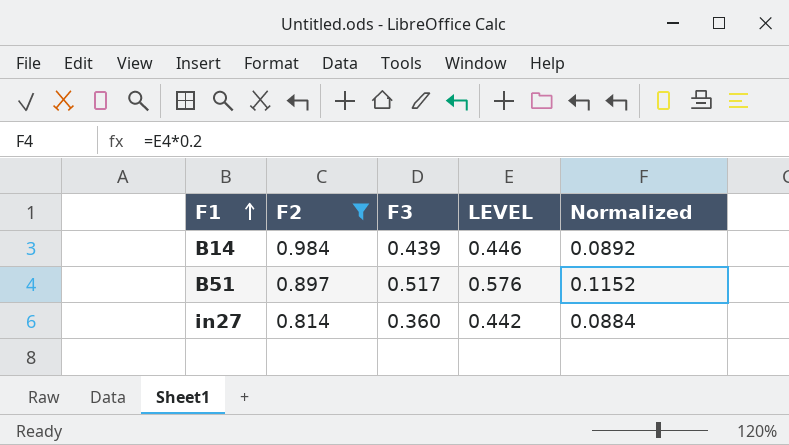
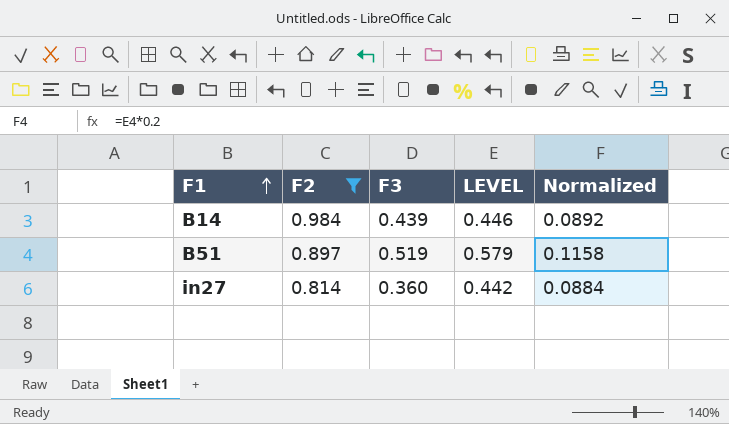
B51 | F3: 0.517 -> 0.519
B51 | LEVEL: 0.576 -> 0.579
B51 | Normalized: 0.1152 -> 0.1158

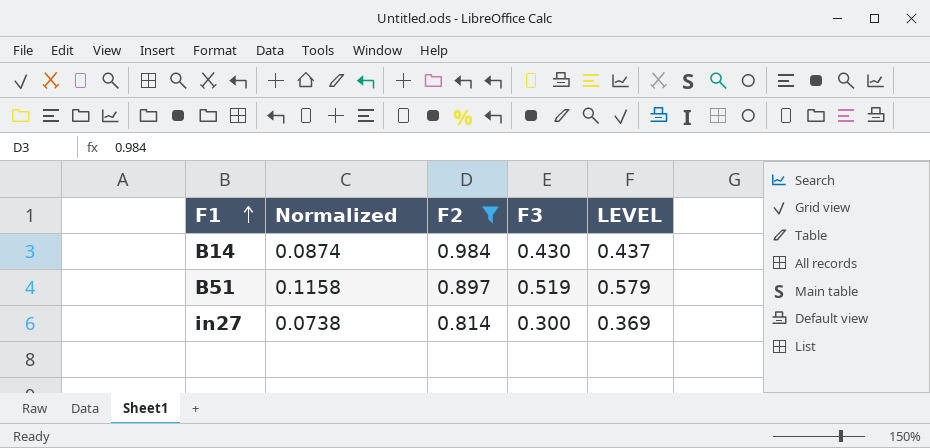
column Normalized | position: 5 -> 2
B14 | Normalized: 0.0892 -> 0.0874
B14 | F3: 0.439 -> 0.430
B14 | LEVEL: 0.446 -> 0.437
in27 | Normalized: 0.0884 -> 0.0738
in27 | F3: 0.360 -> 0.300
in27 | LEVEL: 0.442 -> 0.369

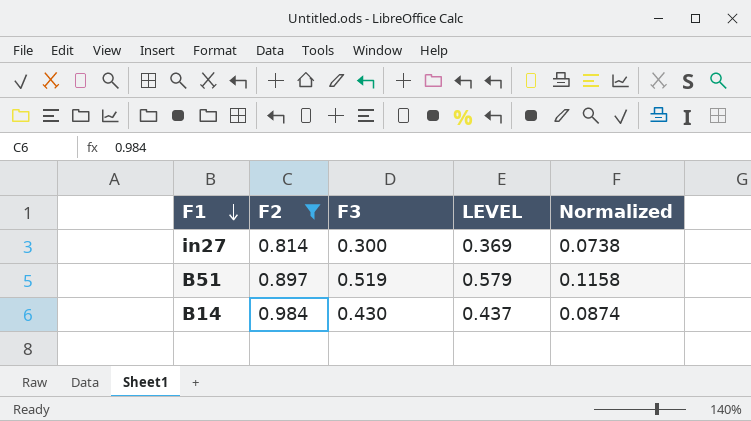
row order: F1 ascending -> F1 descending
column Normalized | position: 2 -> 5

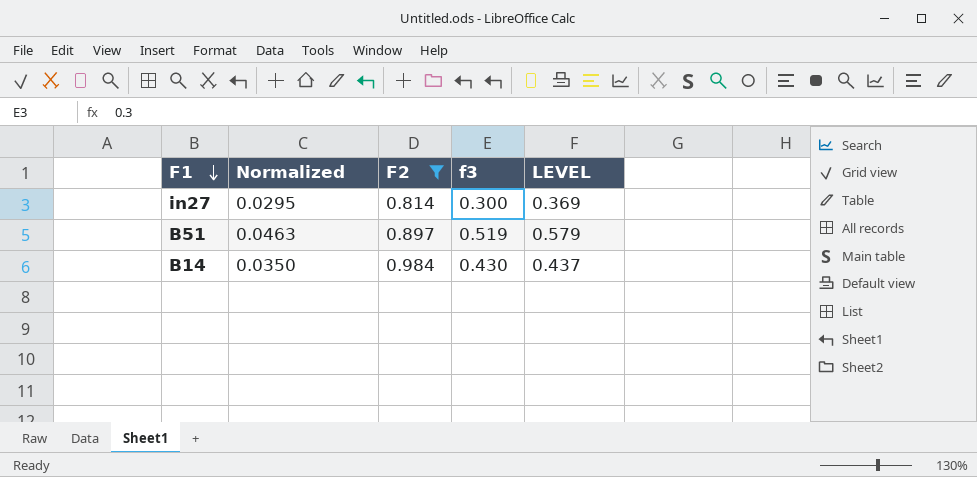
column Normalized | formula: [LEVEL] * 0.2 -> [LEVEL] * 0.08
column Normalized | position: 5 -> 2
column name: F3 -> f3

